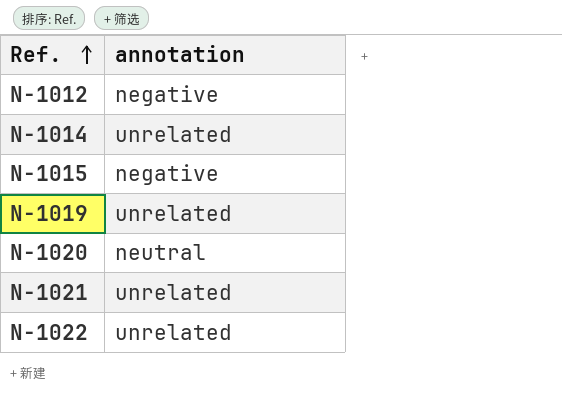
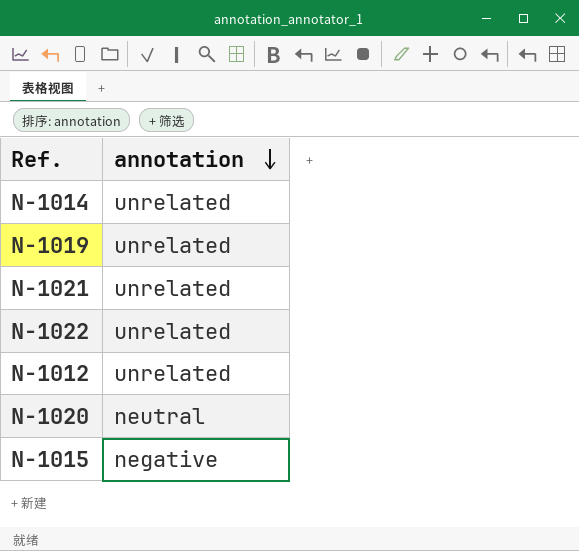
row order: Ref. ascending -> annotation descending
N-1012 | annotation: negative -> unrelated

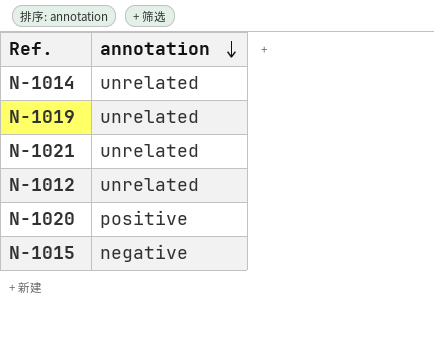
row N-1022: unrelated -> none
N-1020 | annotation: neutral -> positive

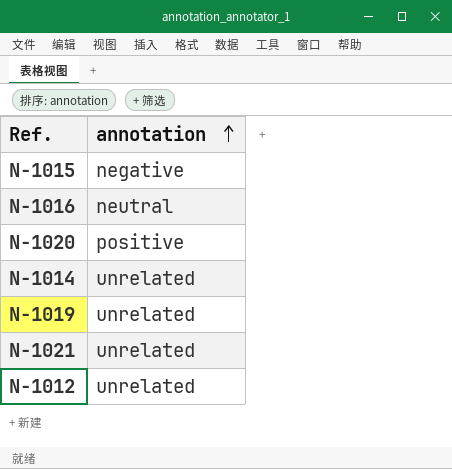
row order: annotation descending -> annotation ascending
row N-1016: none -> neutral

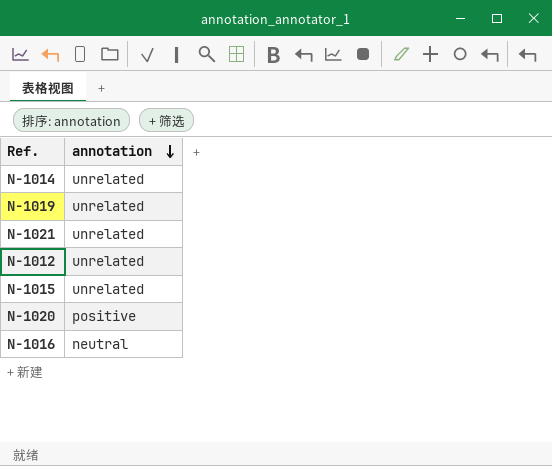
row order: annotation ascending -> annotation descending
N-1015 | annotation: negative -> unrelated

